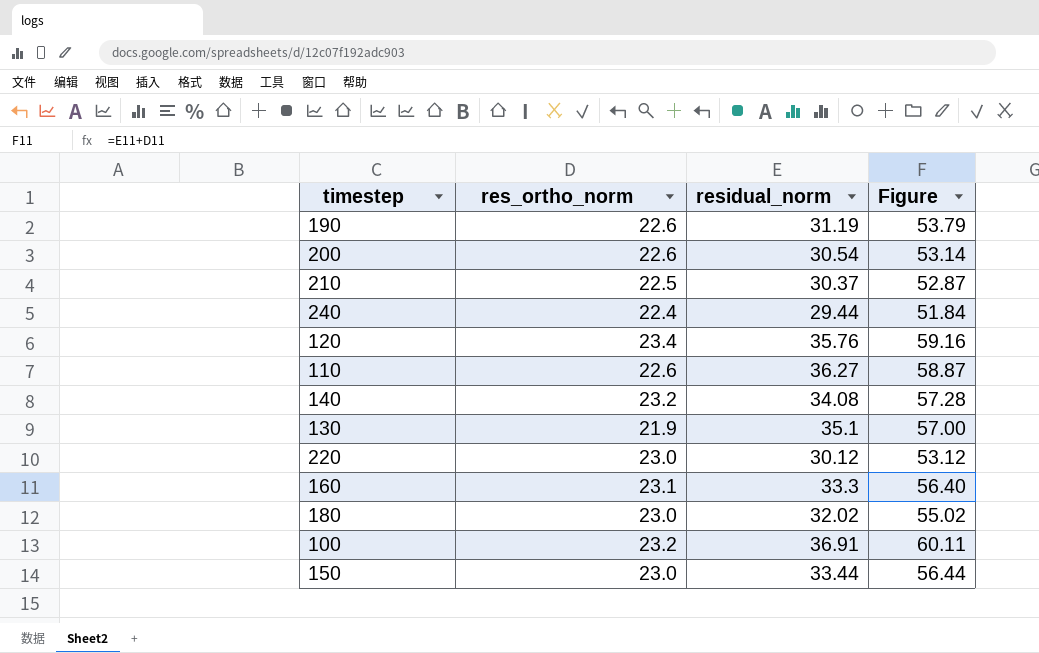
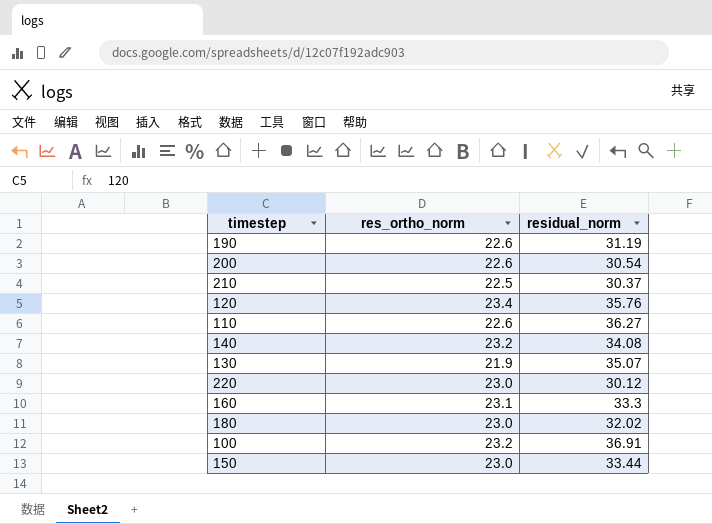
column Figure | formula: [res_ortho_norm] + [residual_norm] -> none
row 240: 22.4 | 29.44 | 51.84 -> none
130 | residual_norm: 35.1 -> 35.07

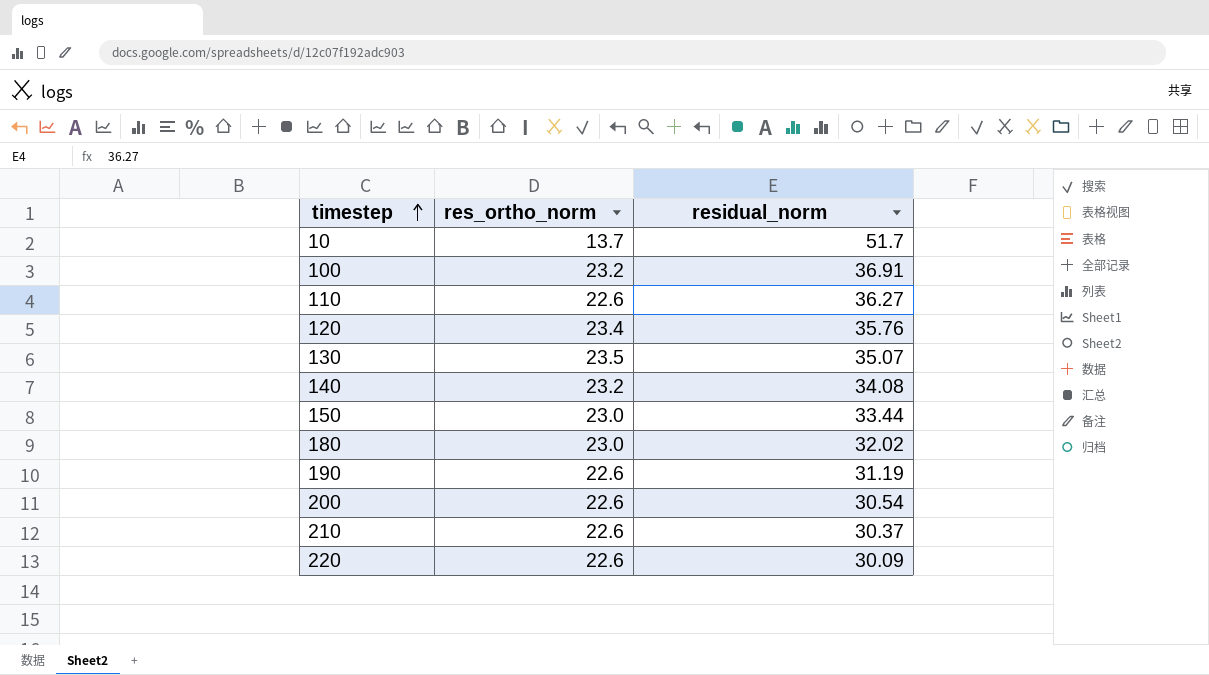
row order: none -> timestep ascending
row 160: 23.1 | 33.3 -> none
row 10: none -> 13.7 | 51.7
130 | res_ortho_norm: 21.9 -> 23.5
210 | res_ortho_norm: 22.5 -> 22.6
220 | res_ortho_norm: 23.0 -> 22.6
220 | residual_norm: 30.12 -> 30.09

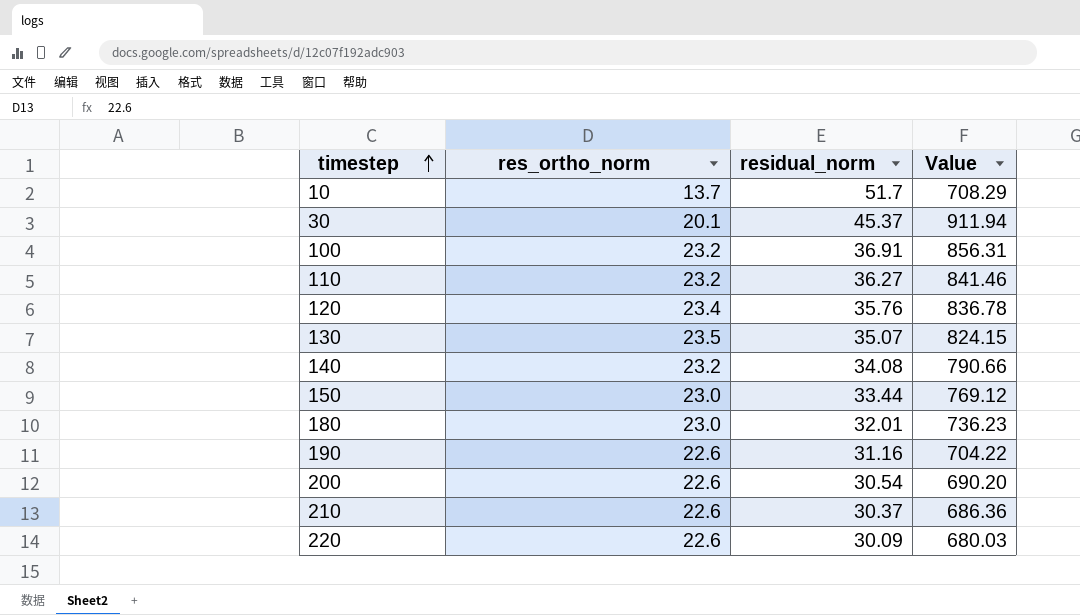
column Value | formula: none -> [res_ortho_norm] * [residual_norm]
row 30: none -> 20.1 | 45.37 | 911.94
110 | res_ortho_norm: 22.6 -> 23.2
180 | residual_norm: 32.02 -> 32.01
190 | residual_norm: 31.19 -> 31.16

